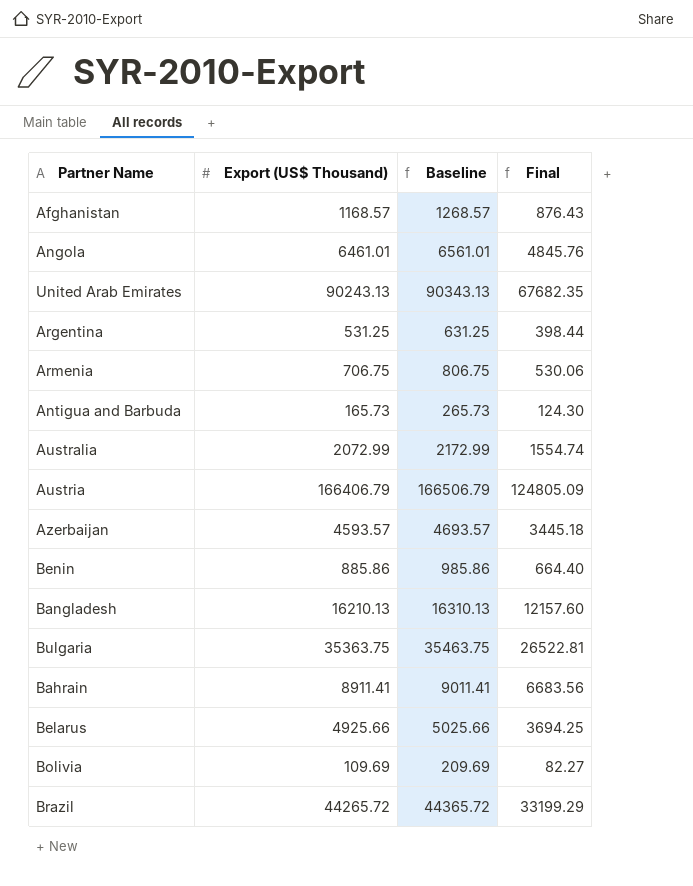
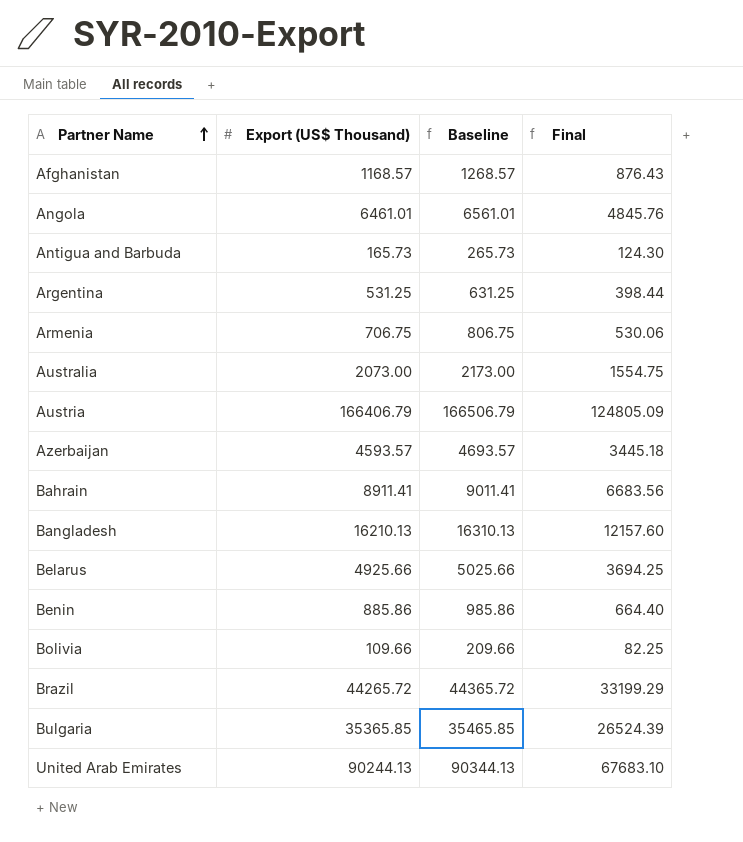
row order: none -> Partner Name ascending
Australia | Export (US$ Thousand): 2072.99 -> 2073.00
Australia | Baseline: 2172.99 -> 2173.00
Australia | Final: 1554.74 -> 1554.75
Bolivia | Export (US$ Thousand): 109.69 -> 109.66
Bolivia | Baseline: 209.69 -> 209.66
Bolivia | Final: 82.27 -> 82.25
Bulgaria | Export (US$ Thousand): 35363.75 -> 35365.85
Bulgaria | Baseline: 35463.75 -> 35465.85
Bulgaria | Final: 26522.81 -> 26524.39
United Arab Emirates | Export (US$ Thousand): 90243.13 -> 90244.13
United Arab Emirates | Baseline: 90343.13 -> 90344.13
United Arab Emirates | Final: 67682.35 -> 67683.10

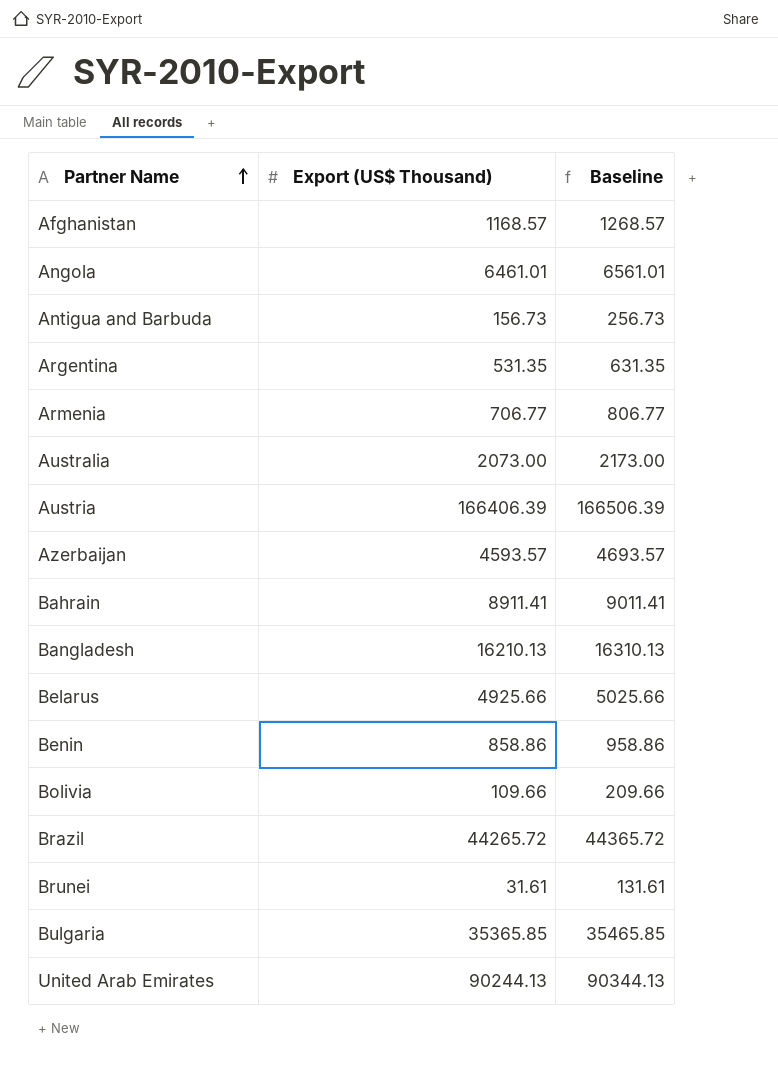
column Final | formula: [Export (US$ Thousand)] * 0.75 -> none
Antigua and Barbuda | Export (US$ Thousand): 165.73 -> 156.73
Antigua and Barbuda | Baseline: 265.73 -> 256.73
Argentina | Export (US$ Thousand): 531.25 -> 531.35
Argentina | Baseline: 631.25 -> 631.35
Armenia | Export (US$ Thousand): 706.75 -> 706.77
Armenia | Baseline: 806.75 -> 806.77
Austria | Export (US$ Thousand): 166406.79 -> 166406.39
Austria | Baseline: 166506.79 -> 166506.39
Benin | Export (US$ Thousand): 885.86 -> 858.86
Benin | Baseline: 985.86 -> 958.86
row Brunei: none -> 31.61 | 131.61

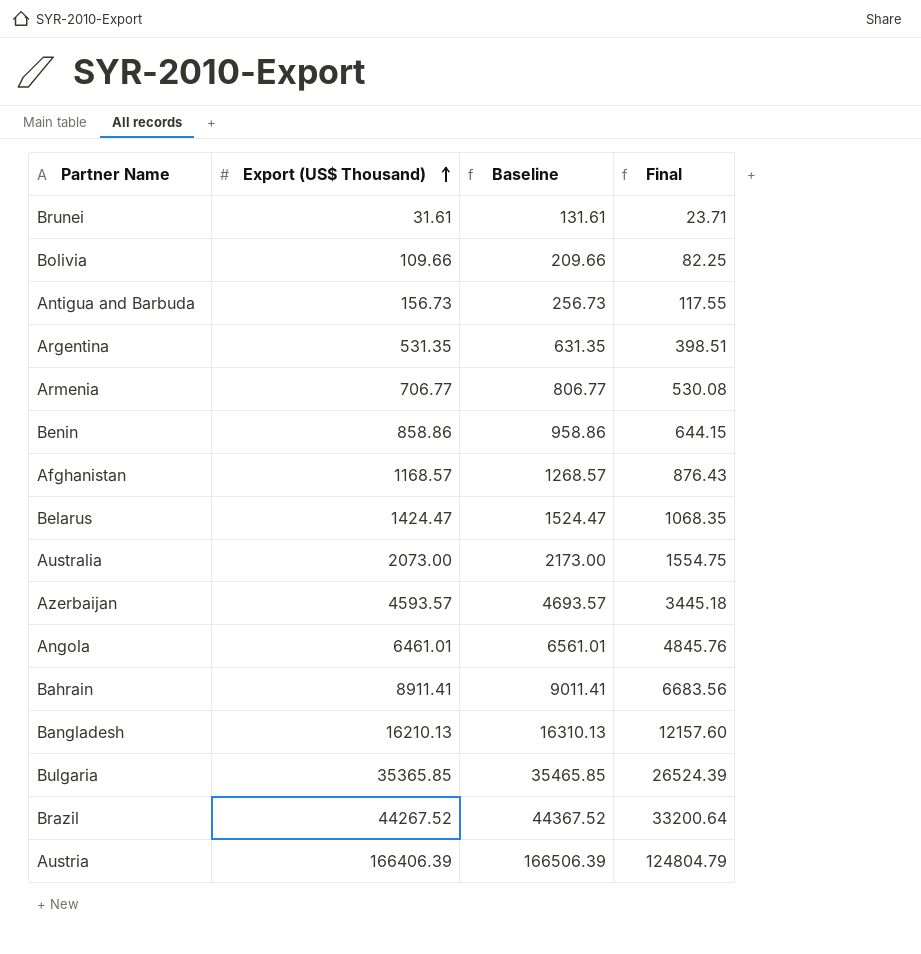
row order: Partner Name ascending -> Export (US$ Thousand) ascending
column Final | formula: none -> [Export (US$ Thousand)] * 0.75
row United Arab Emirates: 90244.13 | 90344.13 -> none
Belarus | Export (US$ Thousand): 4925.66 -> 1424.47
Belarus | Baseline: 5025.66 -> 1524.47
Brazil | Export (US$ Thousand): 44265.72 -> 44267.52
Brazil | Baseline: 44365.72 -> 44367.52

